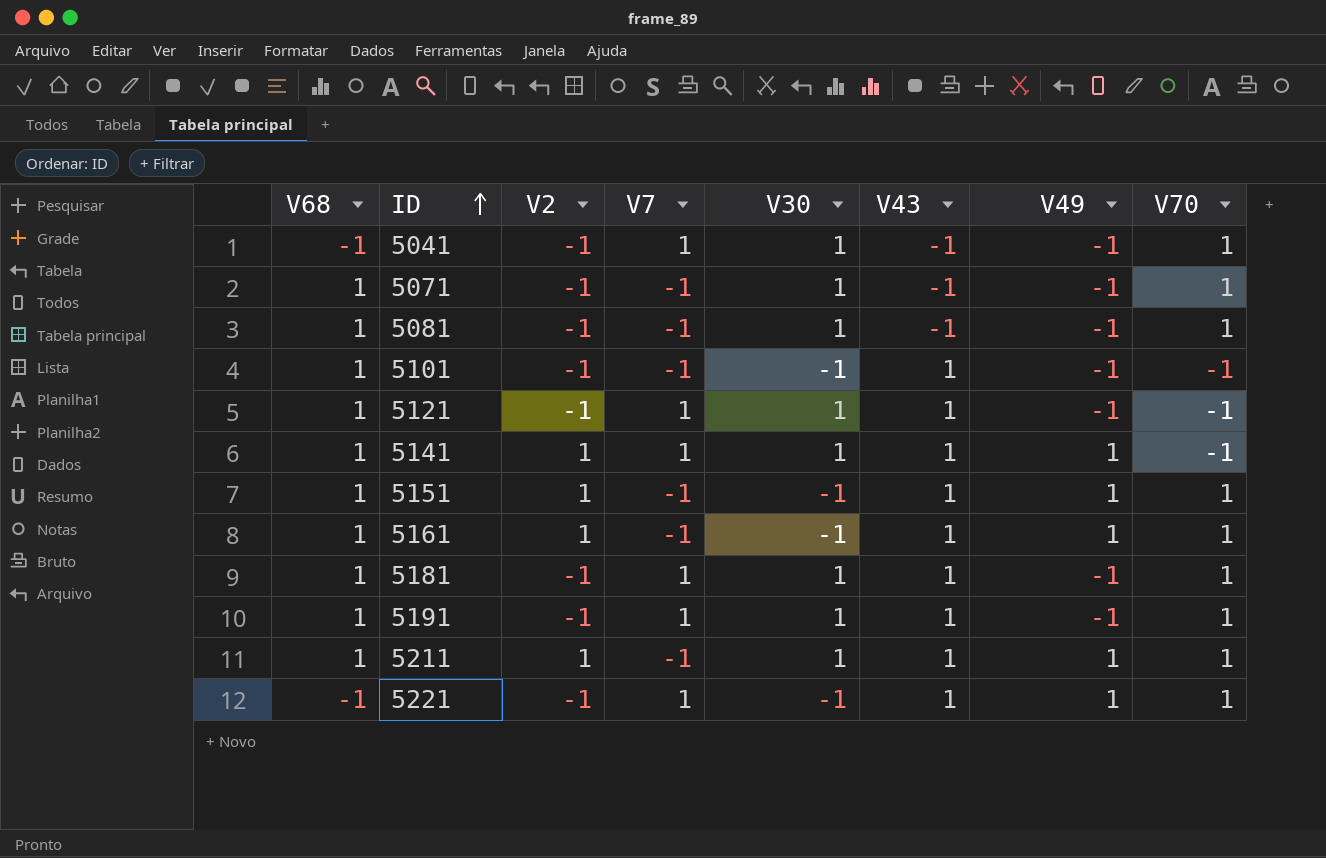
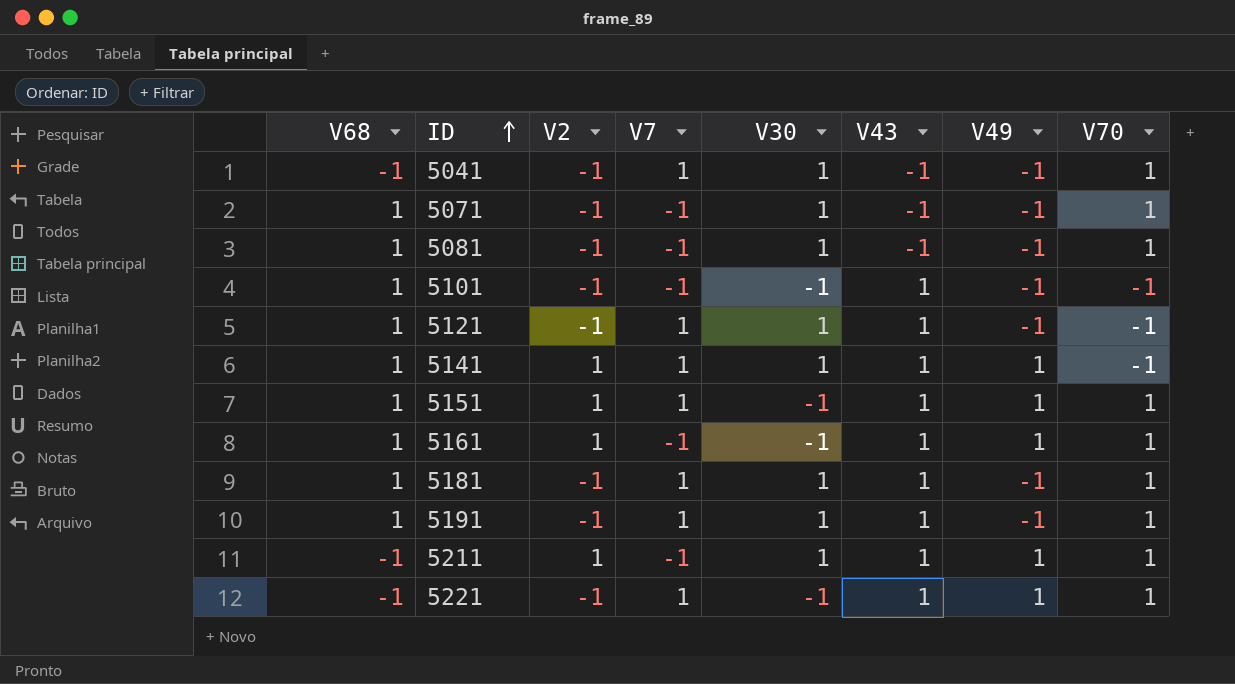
5151 | V7: -1 -> 1
5211 | V68: 1 -> -1

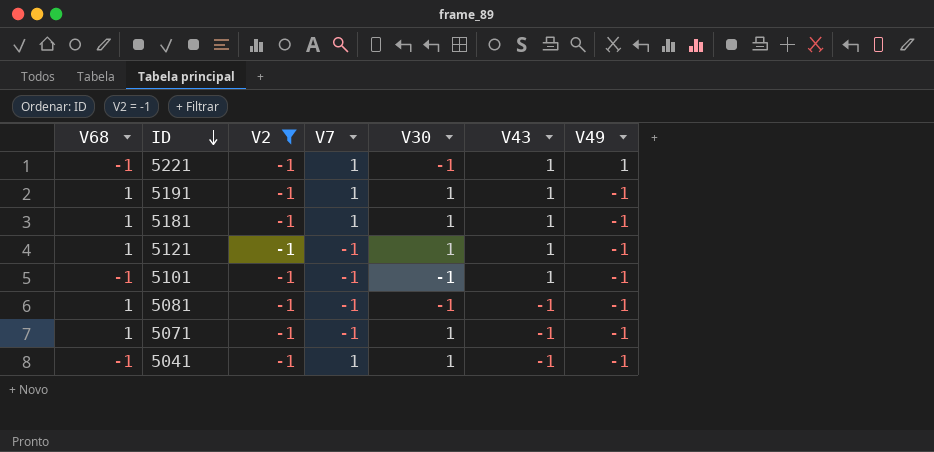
filter: none -> V2 = -1
row order: ID ascending -> ID descending
column V70 | position: 8 -> none
5121 | V7: 1 -> -1
5101 | V68: 1 -> -1
5081 | V30: 1 -> -1

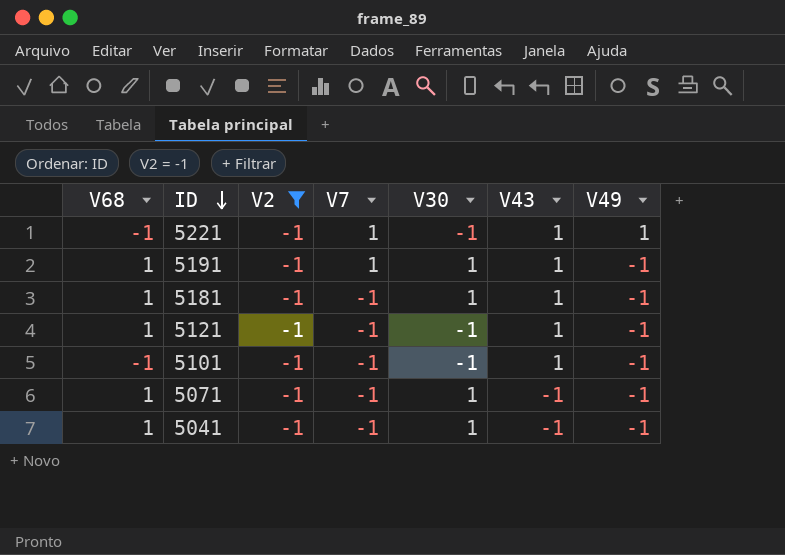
row 5081: 1 | -1 | -1 | -1 | -1 | -1 -> none
5181 | V7: 1 -> -1
5121 | V30: 1 -> -1
5041 | V68: -1 -> 1
5041 | V7: 1 -> -1

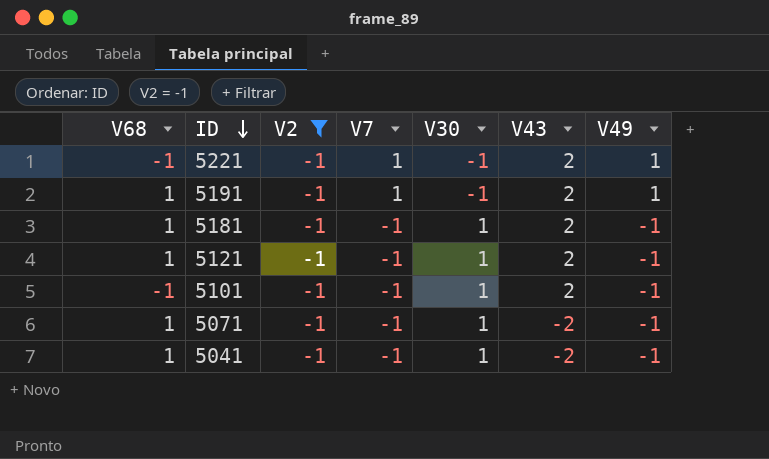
5221 | V43: 1 -> 2
5191 | V30: 1 -> -1
5191 | V43: 1 -> 2
5191 | V49: -1 -> 1
5181 | V43: 1 -> 2
5121 | V30: -1 -> 1
5121 | V43: 1 -> 2
5101 | V30: -1 -> 1
5101 | V43: 1 -> 2
5071 | V43: -1 -> -2
5041 | V43: -1 -> -2

